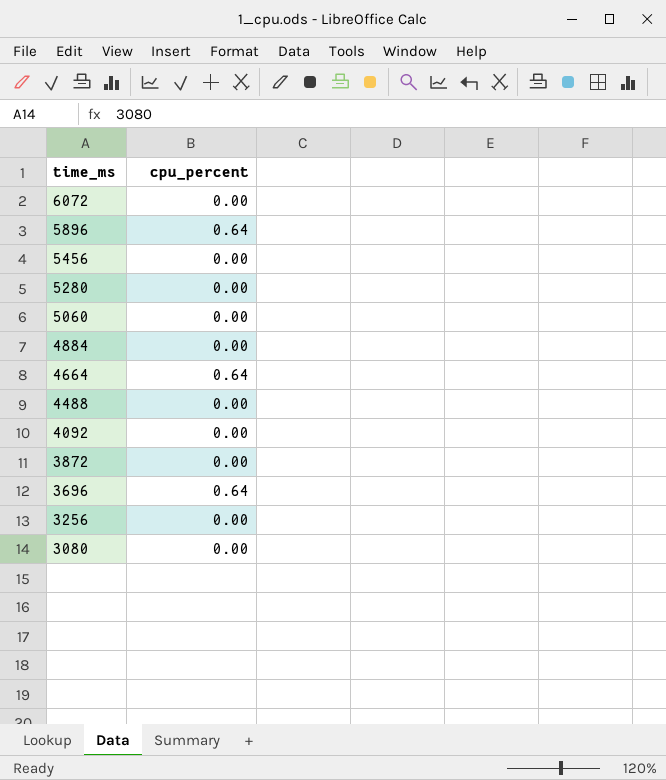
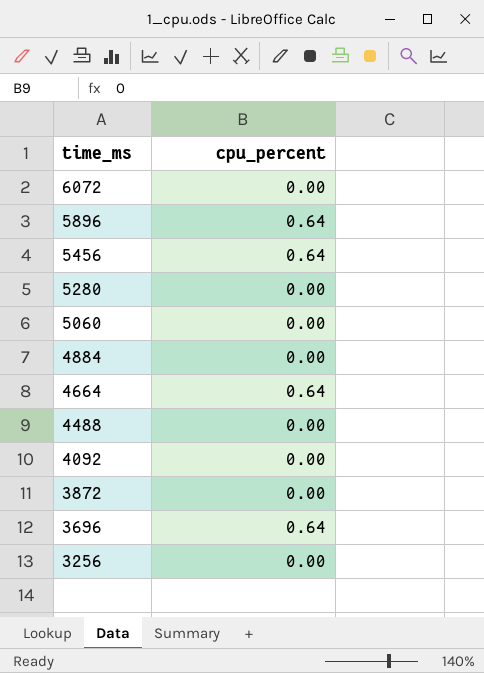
row 3080: 0.00 -> none
5456 | cpu_percent: 0.00 -> 0.64

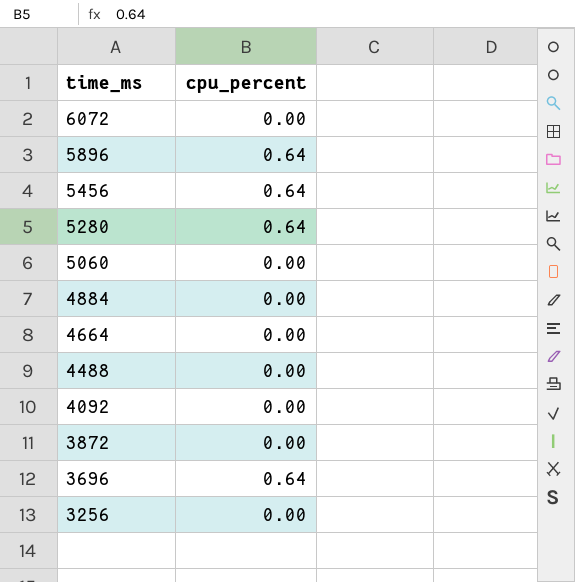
5280 | cpu_percent: 0.00 -> 0.64
4664 | cpu_percent: 0.64 -> 0.00

